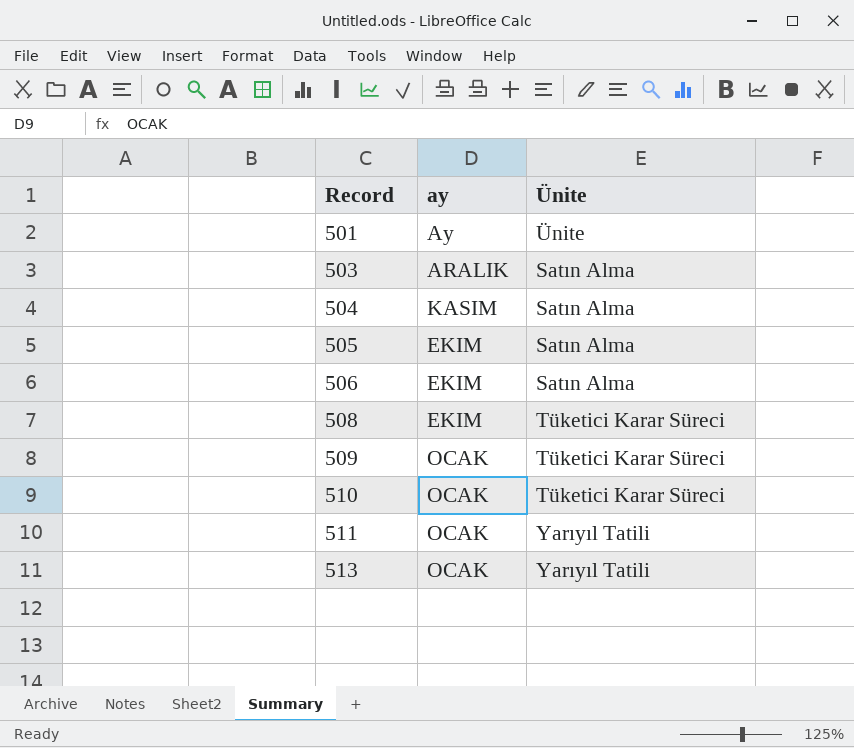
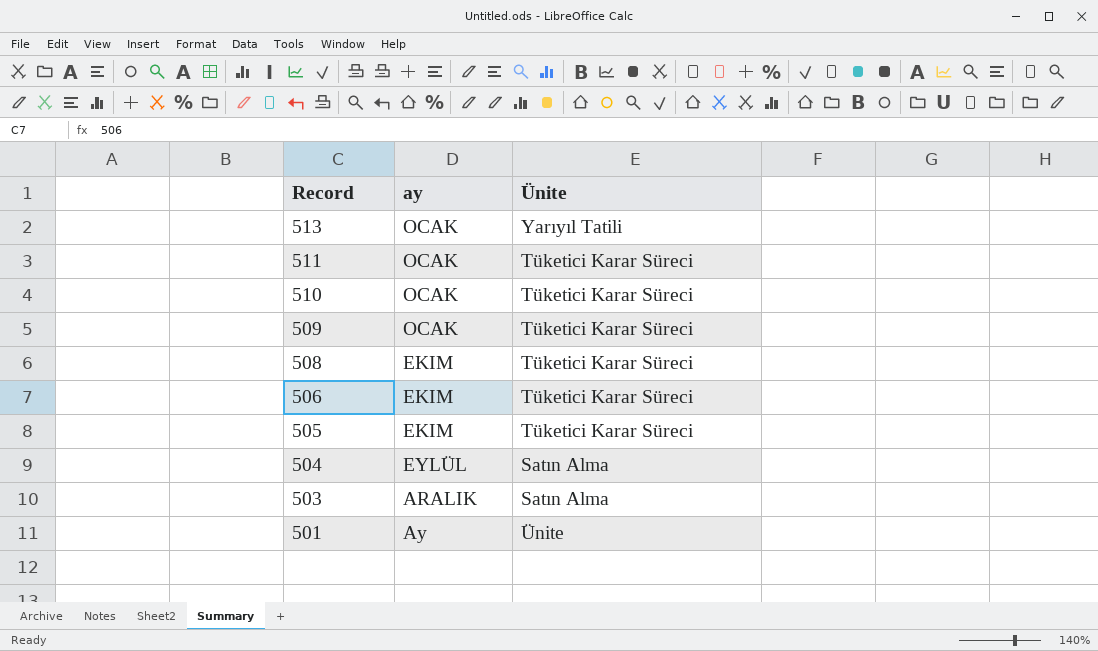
row order: Record ascending -> Record descending
511 | Ünite: Yarıyıl Tatili -> Tüketici Karar Süreci
506 | Ünite: Satın Alma -> Tüketici Karar Süreci
505 | Ünite: Satın Alma -> Tüketici Karar Süreci
504 | ay: KASIM -> EYLÜL

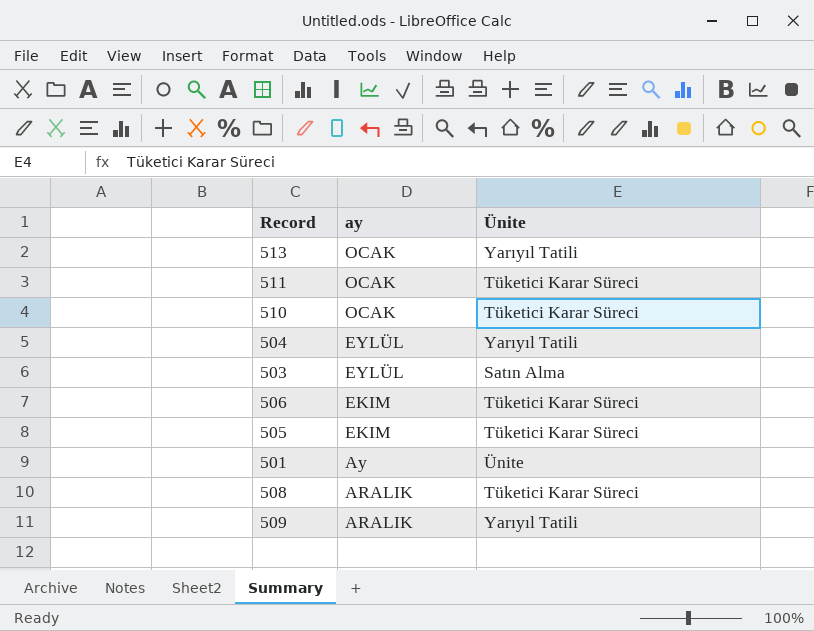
row order: Record descending -> ay descending
504 | Ünite: Satın Alma -> Yarıyıl Tatili
503 | ay: ARALIK -> EYLÜL
508 | ay: EKIM -> ARALIK
509 | ay: OCAK -> ARALIK
509 | Ünite: Tüketici Karar Süreci -> Yarıyıl Tatili

